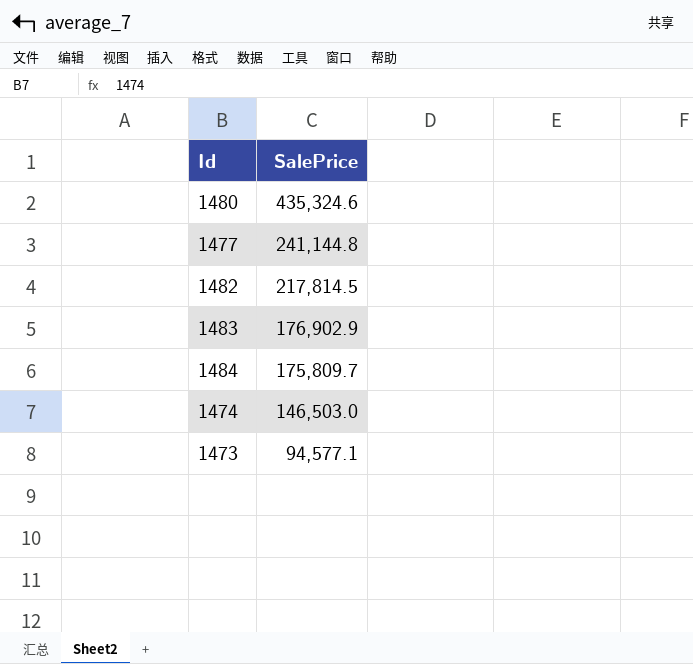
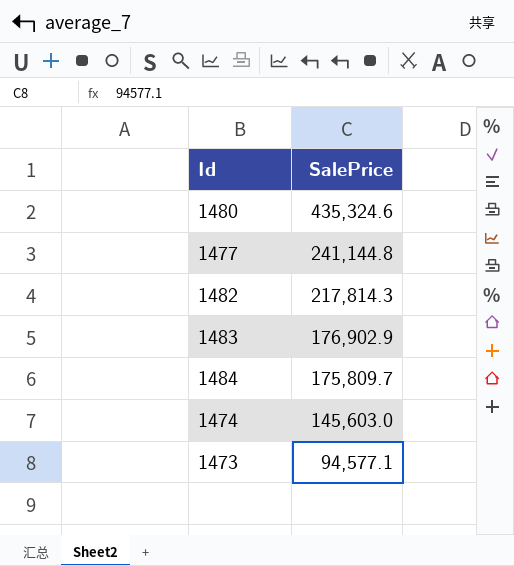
1482 | SalePrice: 217,814.5 -> 217,814.3
1474 | SalePrice: 146,503.0 -> 145,603.0

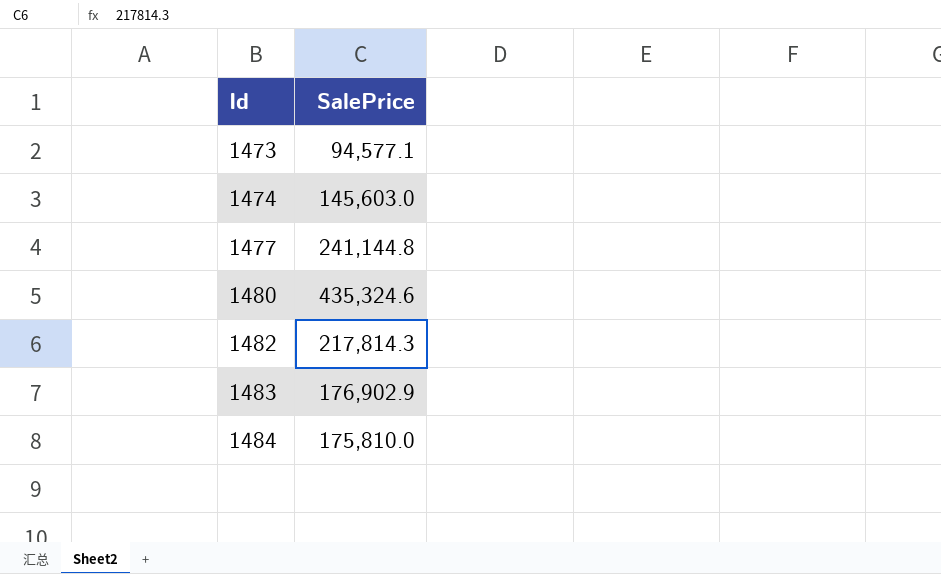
row order: SalePrice descending -> Id ascending
1484 | SalePrice: 175,809.7 -> 175,810.0

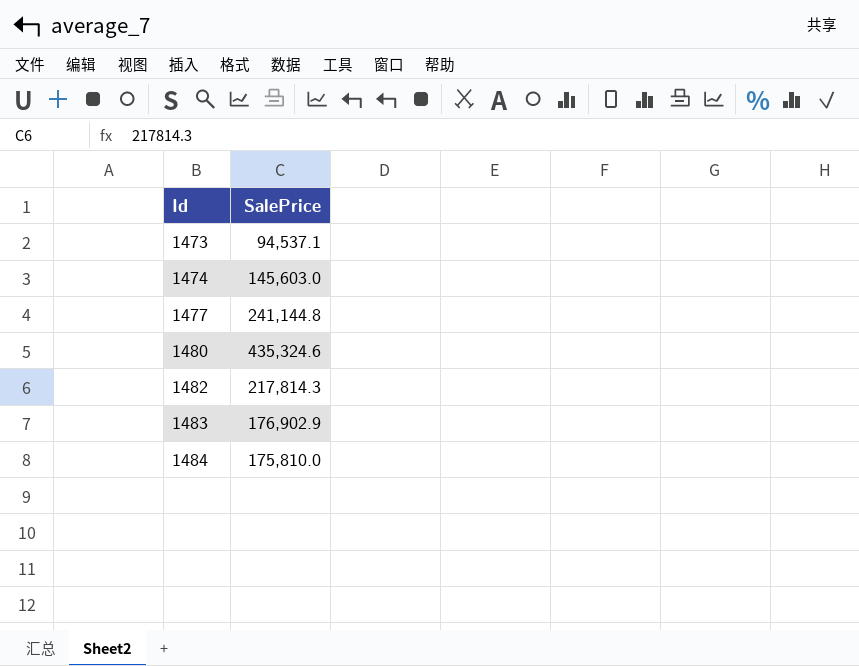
1473 | SalePrice: 94,577.1 -> 94,537.1

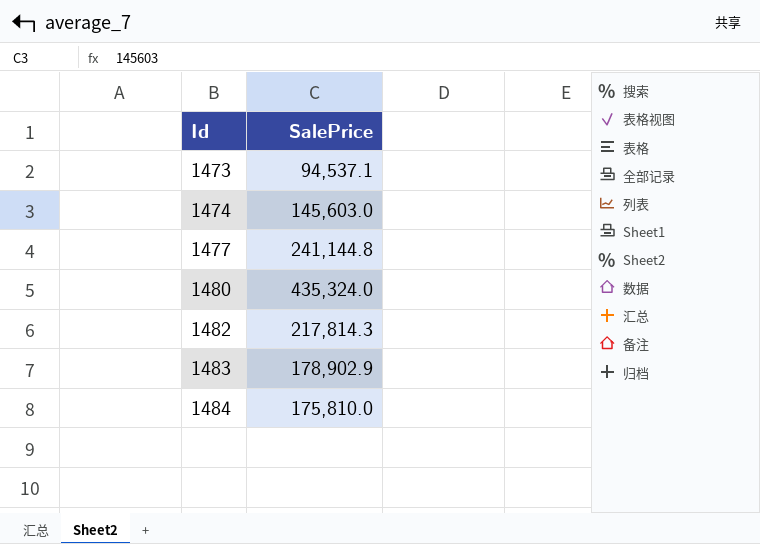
1480 | SalePrice: 435,324.6 -> 435,324.0
1483 | SalePrice: 176,902.9 -> 178,902.9

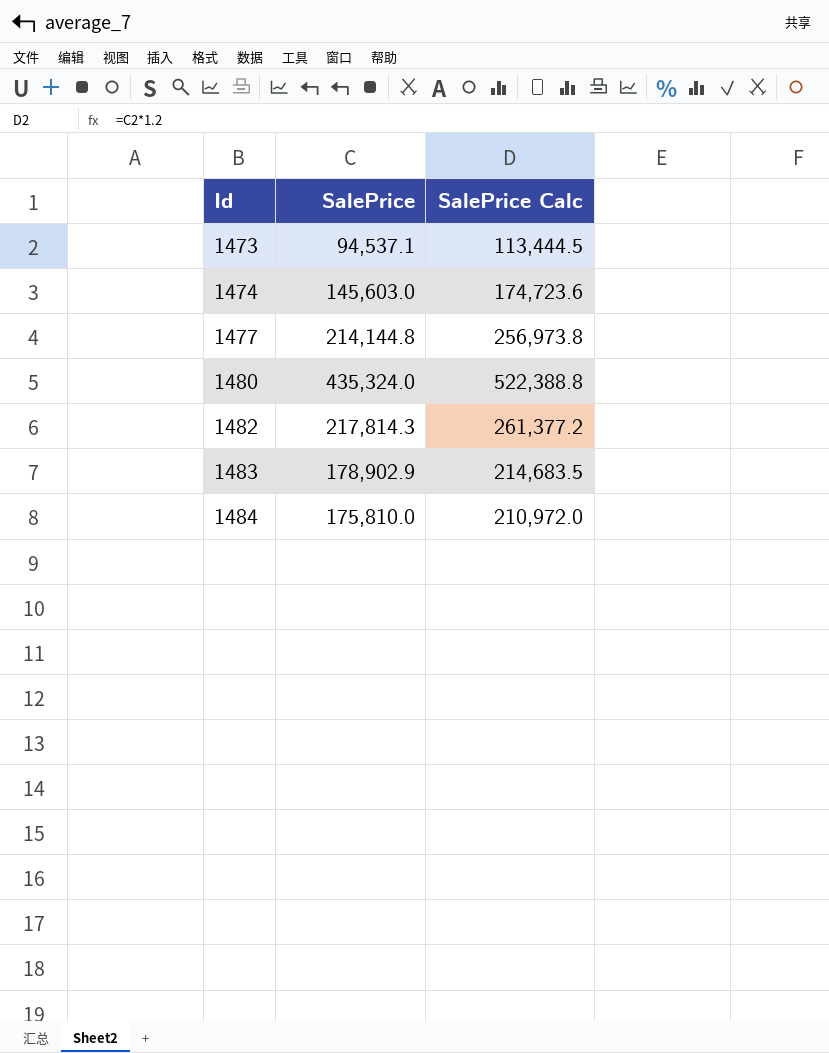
column SalePrice Calc | formula: none -> [SalePrice] * 1.2
1477 | SalePrice: 241,144.8 -> 214,144.8

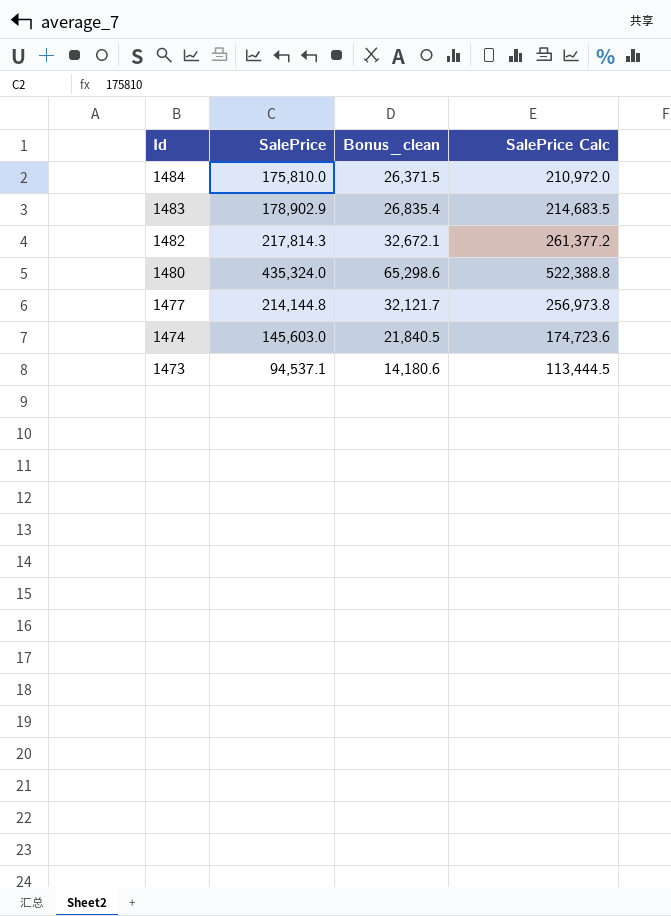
row order: Id ascending -> Id descending
column Bonus_clean | formula: none -> [SalePrice] * 0.15

